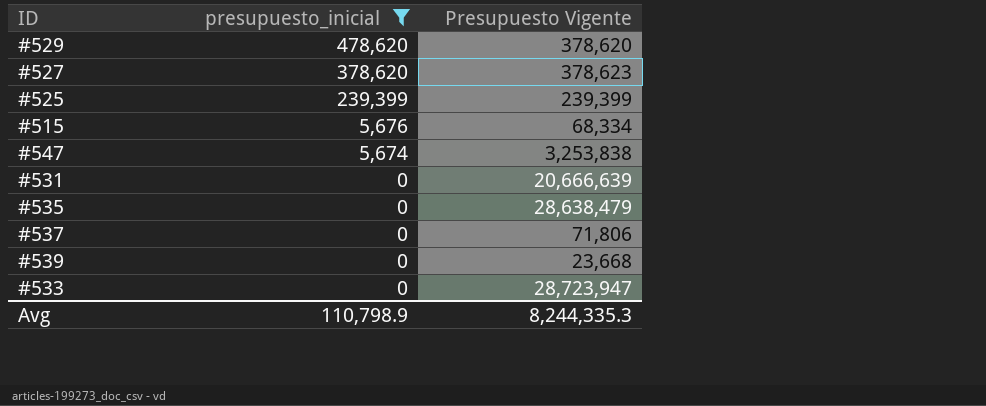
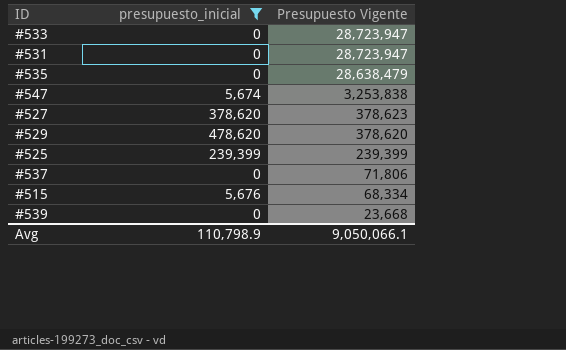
row order: presupuesto_inicial descending -> Presupuesto Vigente descending
#531 | Presupuesto Vigente: 20,666,639 -> 28,723,947
Avg | Presupuesto Vigente: 8,244,335.3 -> 9,050,066.1

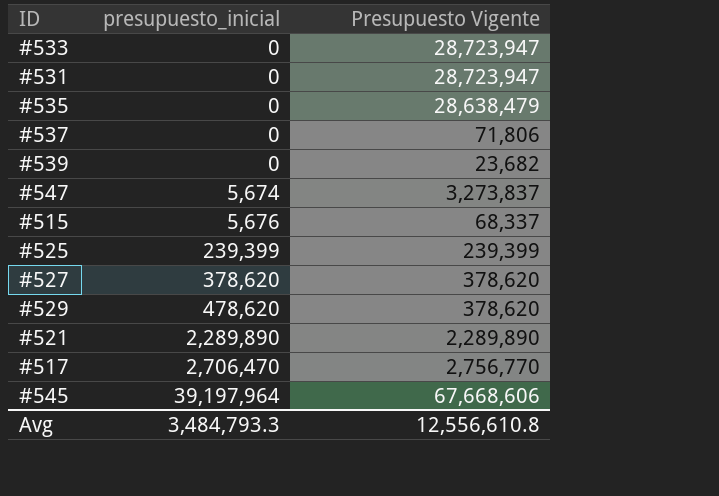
filter: presupuesto_inicial <= 478,620 -> none
row order: Presupuesto Vigente descending -> presupuesto_inicial ascending
#539 | Presupuesto Vigente: 23,668 -> 23,682
#547 | Presupuesto Vigente: 3,253,838 -> 3,273,837
#515 | Presupuesto Vigente: 68,334 -> 68,337
#527 | Presupuesto Vigente: 378,623 -> 378,620
Avg | presupuesto_inicial: 110,798.9 -> 3,484,793.3
Avg | Presupuesto Vigente: 9,050,066.1 -> 12,556,610.8

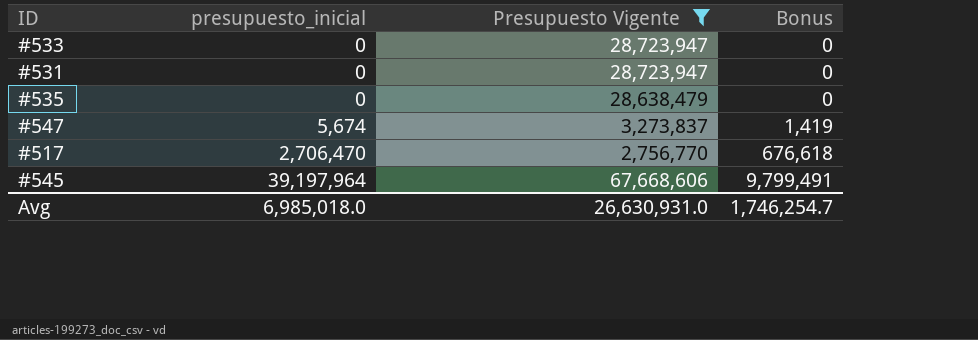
filter: none -> Presupuesto Vigente >= 2,756,770
column Bonus | formula: none -> [presupuesto_inicial] * 0.25
Avg | presupuesto_inicial: 3,484,793.3 -> 6,985,018.0
Avg | Presupuesto Vigente: 12,556,610.8 -> 26,630,931.0

